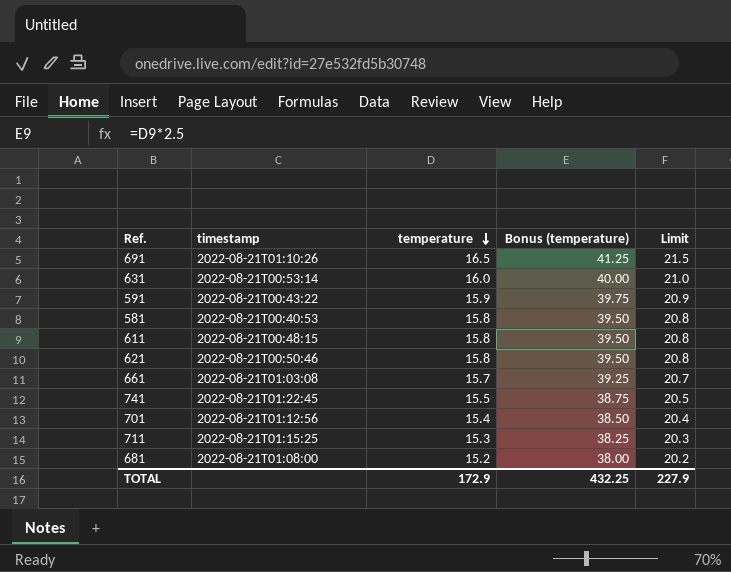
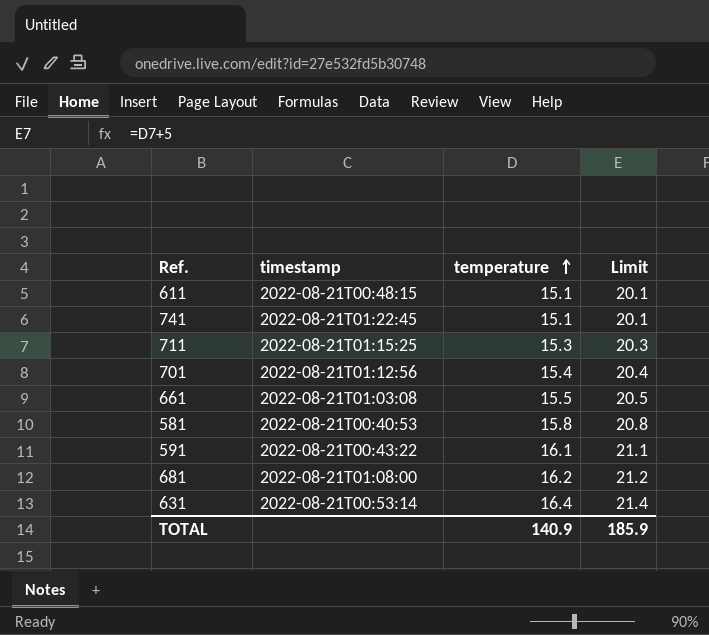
row order: temperature descending -> temperature ascending
column Bonus (temperature) | formula: [temperature] * 2.5 -> none
row 691: 2022-08-21T01:10:26 | 16.5 | 41.25 | 21.5 -> none
row 621: 2022-08-21T00:50:46 | 15.8 | 39.50 | 20.8 -> none
611 | temperature: 15.8 -> 15.1
611 | Limit: 20.8 -> 20.1
741 | temperature: 15.5 -> 15.1
741 | Limit: 20.5 -> 20.1
661 | temperature: 15.7 -> 15.5
661 | Limit: 20.7 -> 20.5
591 | temperature: 15.9 -> 16.1
591 | Limit: 20.9 -> 21.1
681 | temperature: 15.2 -> 16.2
681 | Limit: 20.2 -> 21.2
631 | temperature: 16.0 -> 16.4
631 | Limit: 21.0 -> 21.4
TOTAL | temperature: 172.9 -> 140.9
TOTAL | Limit: 227.9 -> 185.9

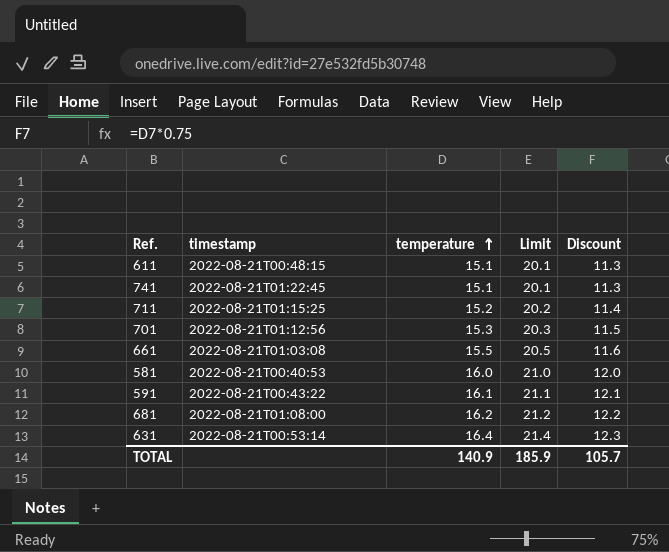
column Discount | formula: none -> [temperature] * 0.75
711 | temperature: 15.3 -> 15.2
711 | Limit: 20.3 -> 20.2
701 | temperature: 15.4 -> 15.3
701 | Limit: 20.4 -> 20.3
581 | temperature: 15.8 -> 16.0
581 | Limit: 20.8 -> 21.0

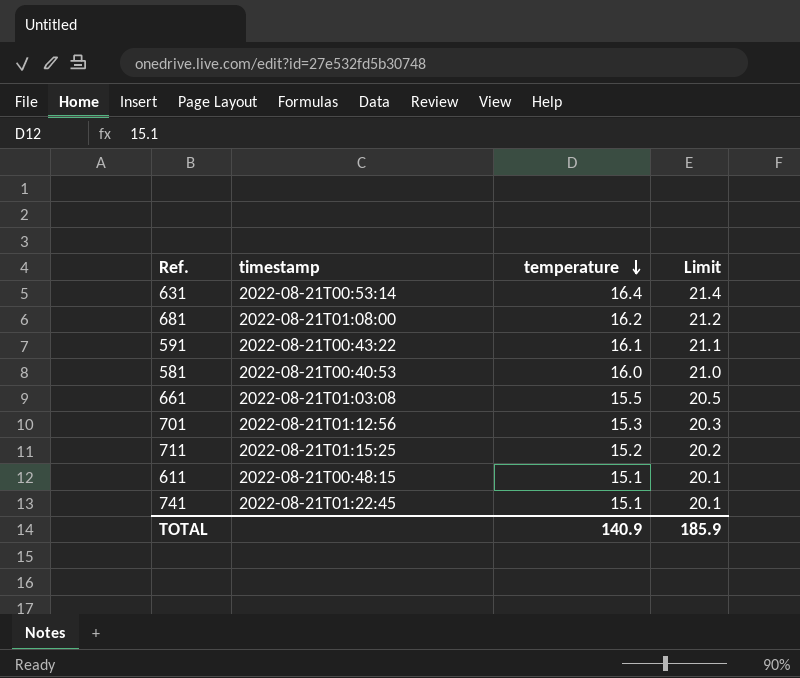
row order: temperature ascending -> temperature descending
column Discount | formula: [temperature] * 0.75 -> none

